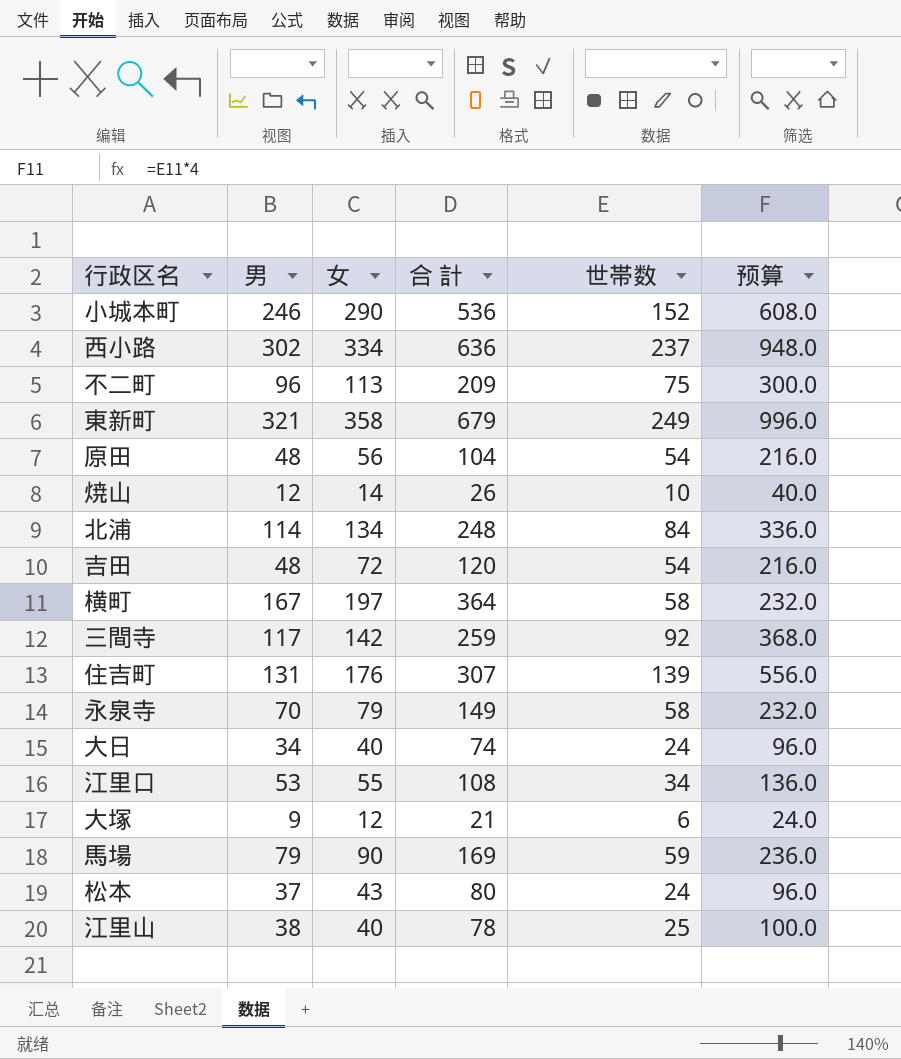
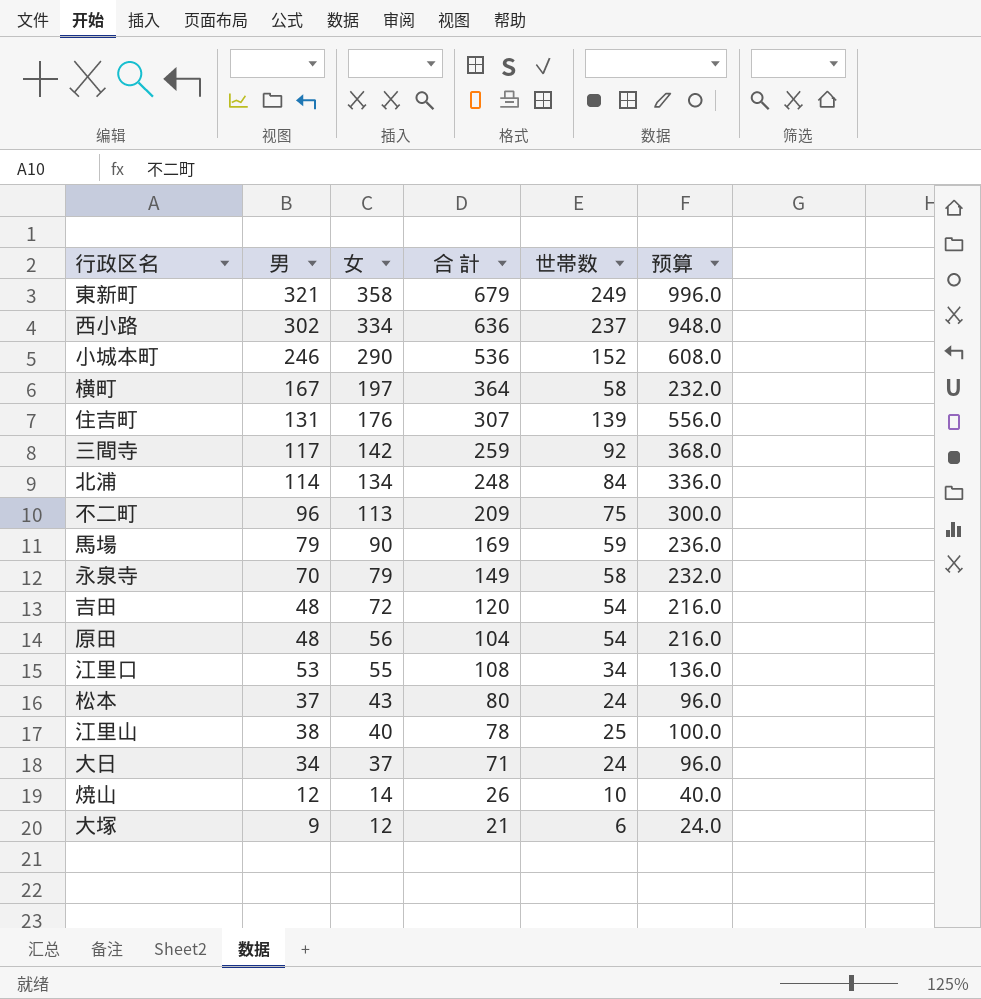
row order: none -> 女 descending
大日 | 女: 40 -> 37
大日 | 合 計: 74 -> 71

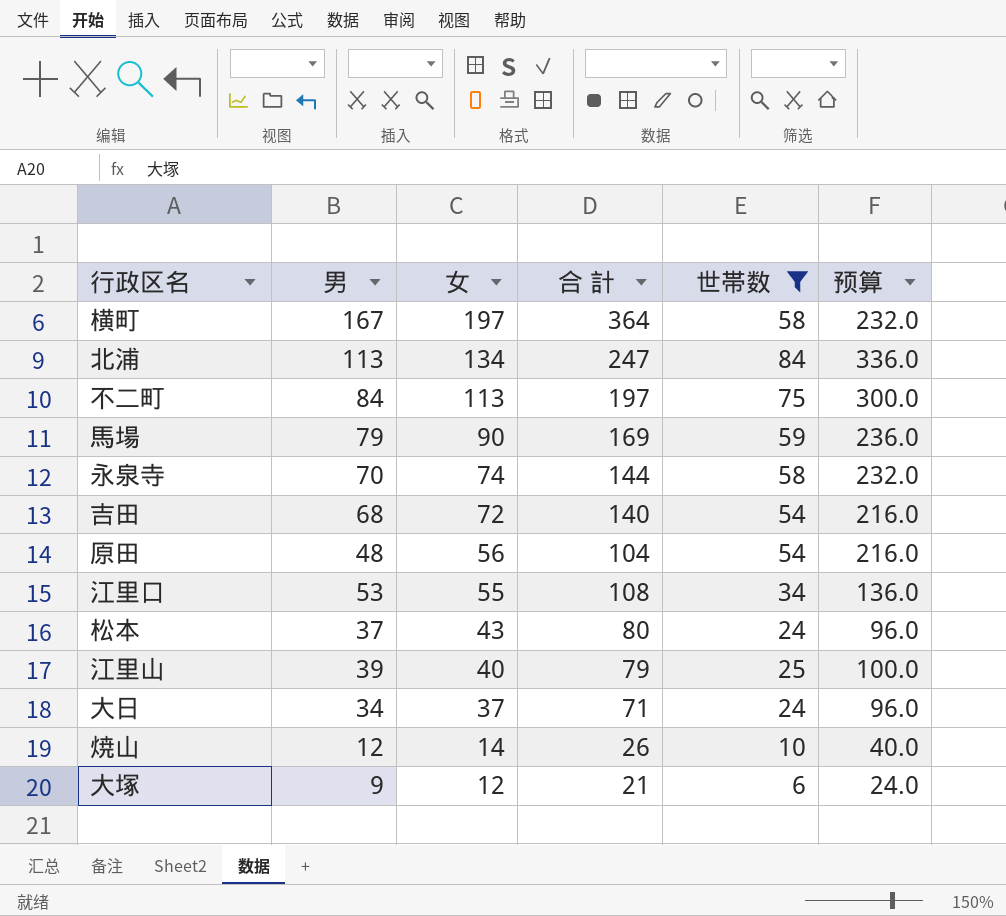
filter: none -> 世帯数 <= 84
北浦 | 男: 114 -> 113
北浦 | 合 計: 248 -> 247
不二町 | 男: 96 -> 84
不二町 | 合 計: 209 -> 197
永泉寺 | 女: 79 -> 74
永泉寺 | 合 計: 149 -> 144
吉田 | 男: 48 -> 68
吉田 | 合 計: 120 -> 140
江里山 | 男: 38 -> 39
江里山 | 合 計: 78 -> 79

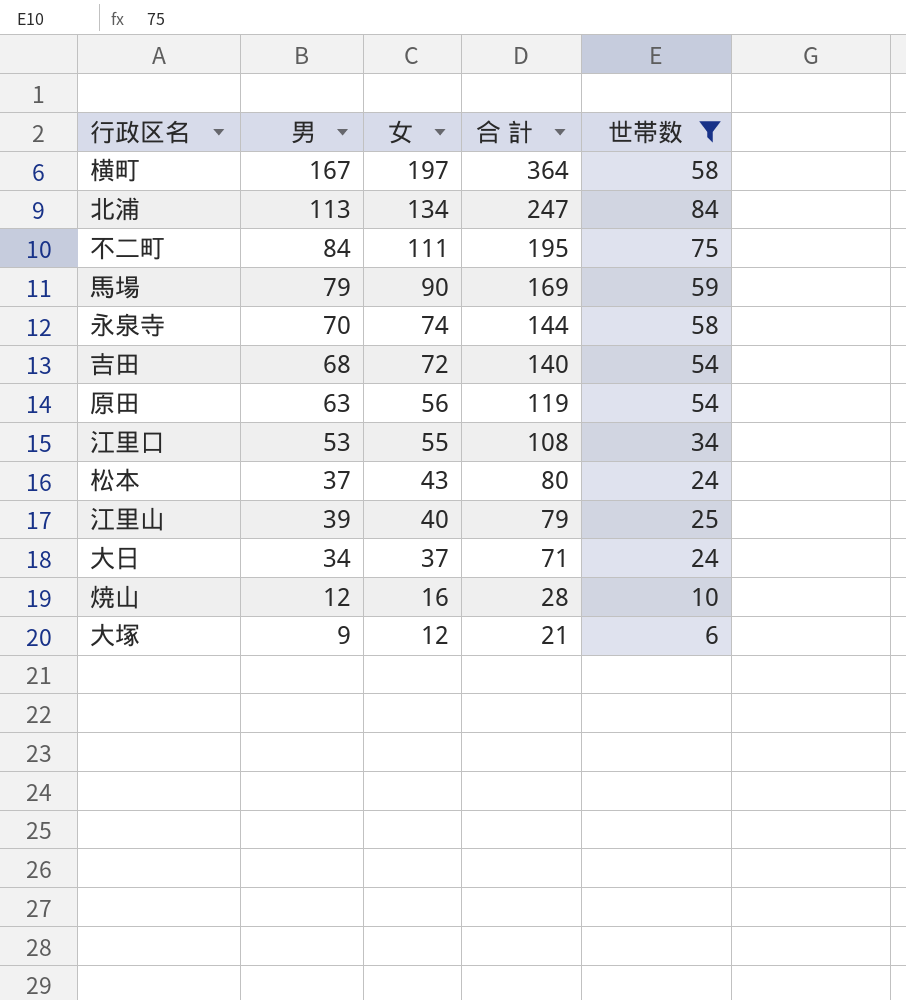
column 预算 | formula: [世帯数] * 4 -> none
不二町 | 女: 113 -> 111
不二町 | 合 計: 197 -> 195
原田 | 男: 48 -> 63
原田 | 合 計: 104 -> 119
焼山 | 女: 14 -> 16
焼山 | 合 計: 26 -> 28

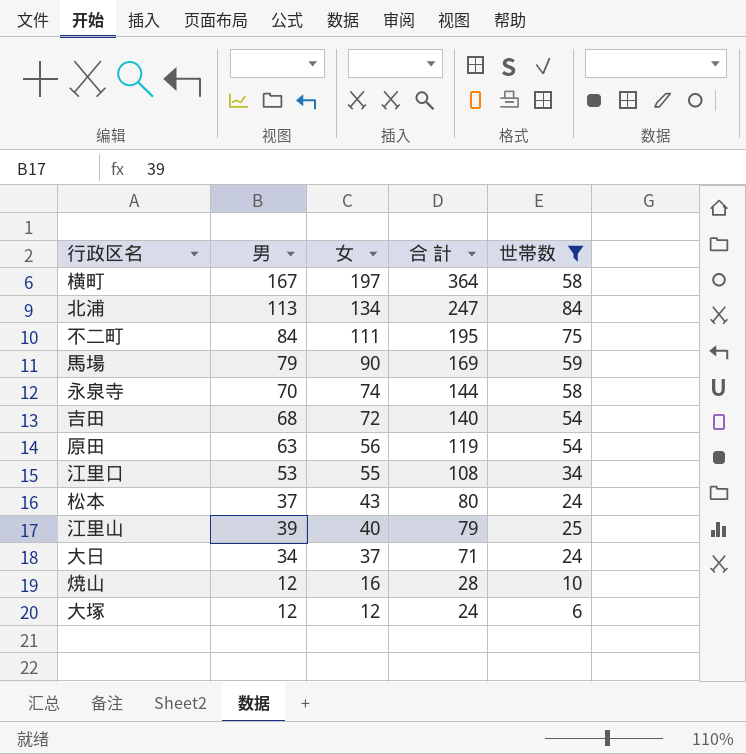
大塚 | 男: 9 -> 12
大塚 | 合 計: 21 -> 24

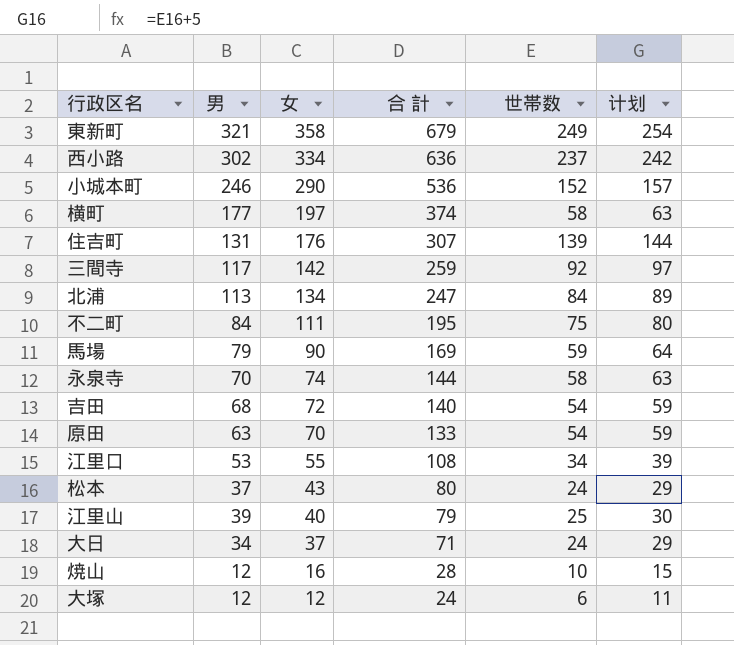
filter: 世帯数 <= 84 -> none
column 计划 | formula: none -> [世帯数] + 5
横町 | 男: 167 -> 177
横町 | 合 計: 364 -> 374
原田 | 女: 56 -> 70
原田 | 合 計: 119 -> 133

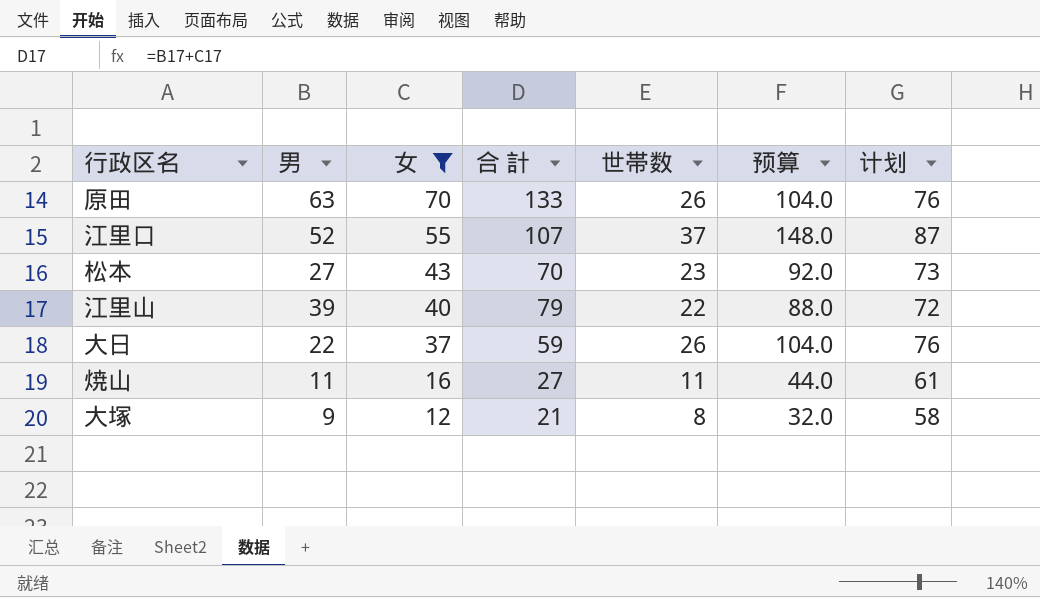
filter: none -> 女 <= 70
column 预算 | formula: none -> [世帯数] * 4
column 计划 | formula: [世帯数] + 5 -> [世帯数] + 50
原田 | 世帯数: 54 -> 26
江里口 | 男: 53 -> 52
江里口 | 合 計: 108 -> 107
江里口 | 世帯数: 34 -> 37
松本 | 男: 37 -> 27
松本 | 合 計: 80 -> 70
松本 | 世帯数: 24 -> 23
江里山 | 世帯数: 25 -> 22
大日 | 男: 34 -> 22
大日 | 合 計: 71 -> 59
大日 | 世帯数: 24 -> 26
焼山 | 男: 12 -> 11
焼山 | 合 計: 28 -> 27
焼山 | 世帯数: 10 -> 11
大塚 | 男: 12 -> 9
大塚 | 合 計: 24 -> 21
大塚 | 世帯数: 6 -> 8

